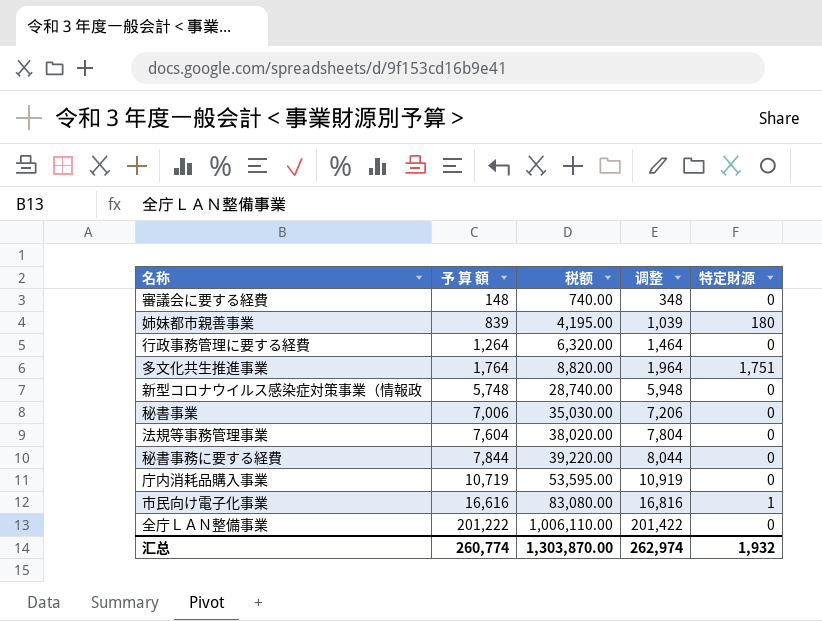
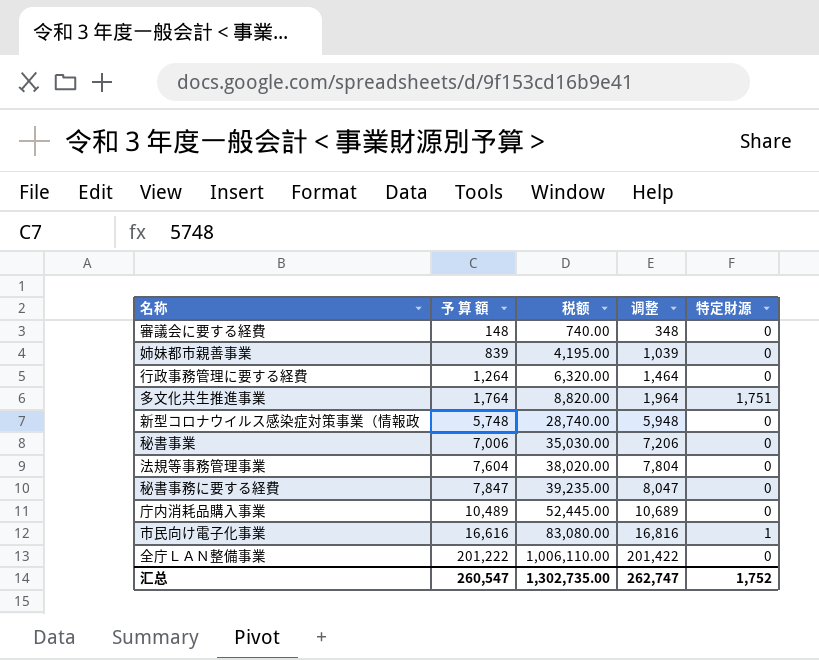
姉妹都市親善事業 | 特定財源: 180 -> 0
秘書事務に要する経費 | 予 算 額: 7,844 -> 7,847
秘書事務に要する経費 | 税额: 39,220.00 -> 39,235.00
秘書事務に要する経費 | 调整: 8,044 -> 8,047
庁内消耗品購入事業 | 予 算 額: 10,719 -> 10,489
庁内消耗品購入事業 | 税额: 53,595.00 -> 52,445.00
庁内消耗品購入事業 | 调整: 10,919 -> 10,689
汇总 | 予 算 額: 260,774 -> 260,547
汇总 | 税额: 1,303,870.00 -> 1,302,735.00
汇总 | 调整: 262,974 -> 262,747
汇总 | 特定財源: 1,932 -> 1,752

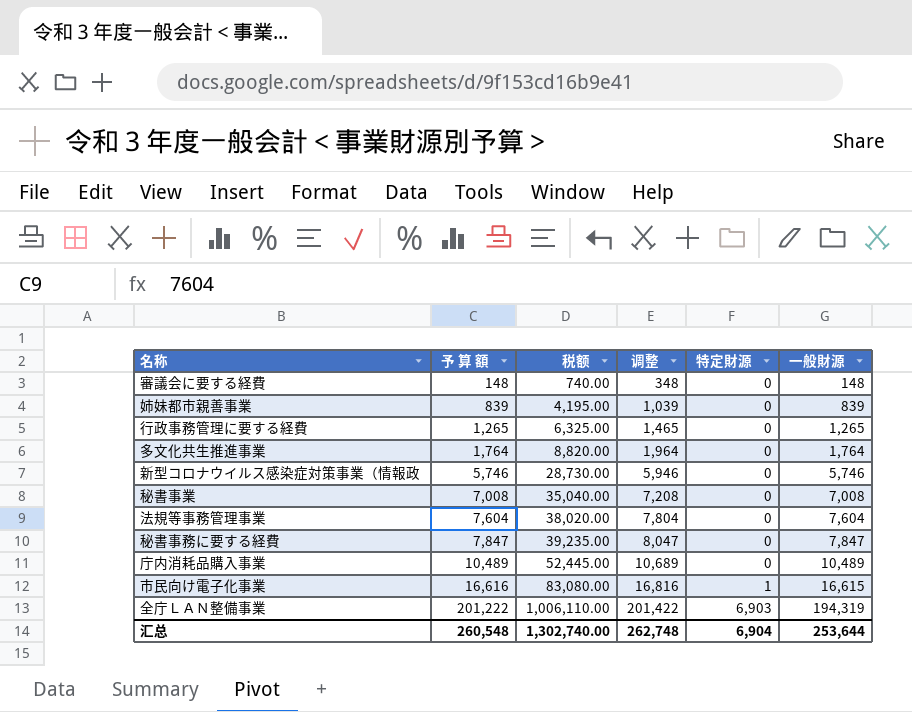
column 一般財源 | formula: none -> [予 算 額] - [特定財源]
行政事務管理に要する経費 | 予 算 額: 1,264 -> 1,265
行政事務管理に要する経費 | 税额: 6,320.00 -> 6,325.00
行政事務管理に要する経費 | 调整: 1,464 -> 1,465
多文化共生推進事業 | 特定財源: 1,751 -> 0
新型コロナウイルス感染症対策事業（情報政 | 予 算 額: 5,748 -> 5,746
新型コロナウイルス感染症対策事業（情報政 | 税额: 28,740.00 -> 28,730.00
新型コロナウイルス感染症対策事業（情報政 | 调整: 5,948 -> 5,946
秘書事業 | 予 算 額: 7,006 -> 7,008
秘書事業 | 税额: 35,030.00 -> 35,040.00
秘書事業 | 调整: 7,206 -> 7,208
全庁ＬＡＮ整備事業 | 特定財源: 0 -> 6,903
汇总 | 予 算 額: 260,547 -> 260,548
汇总 | 税额: 1,302,735.00 -> 1,302,740.00
汇总 | 调整: 262,747 -> 262,748
汇总 | 特定財源: 1,752 -> 6,904

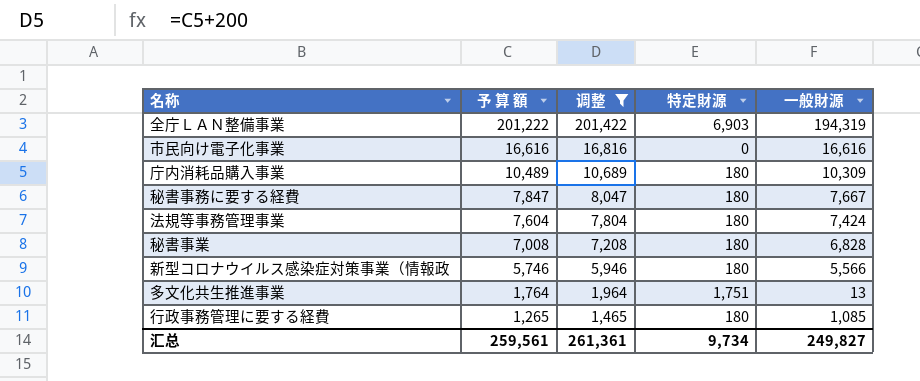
filter: none -> 调整 >= 1,465
row order: 予 算 額 ascending -> 予 算 額 descending
column 税额 | formula: [予 算 額] * 5 -> none
市民向け電子化事業 | 特定財源: 1 -> 0
市民向け電子化事業 | 一般財源: 16,615 -> 16,616
庁内消耗品購入事業 | 特定財源: 0 -> 180
庁内消耗品購入事業 | 一般財源: 10,489 -> 10,309
秘書事務に要する経費 | 特定財源: 0 -> 180
秘書事務に要する経費 | 一般財源: 7,847 -> 7,667
法規等事務管理事業 | 特定財源: 0 -> 180
法規等事務管理事業 | 一般財源: 7,604 -> 7,424
秘書事業 | 特定財源: 0 -> 180
秘書事業 | 一般財源: 7,008 -> 6,828
新型コロナウイルス感染症対策事業（情報政 | 特定財源: 0 -> 180
新型コロナウイルス感染症対策事業（情報政 | 一般財源: 5,746 -> 5,566
多文化共生推進事業 | 特定財源: 0 -> 1,751
多文化共生推進事業 | 一般財源: 1,764 -> 13
行政事務管理に要する経費 | 特定財源: 0 -> 180
行政事務管理に要する経費 | 一般財源: 1,265 -> 1,085
汇总 | 予 算 額: 260,548 -> 259,561
汇总 | 调整: 262,748 -> 261,361
汇总 | 特定財源: 6,904 -> 9,734
汇总 | 一般財源: 253,644 -> 249,827

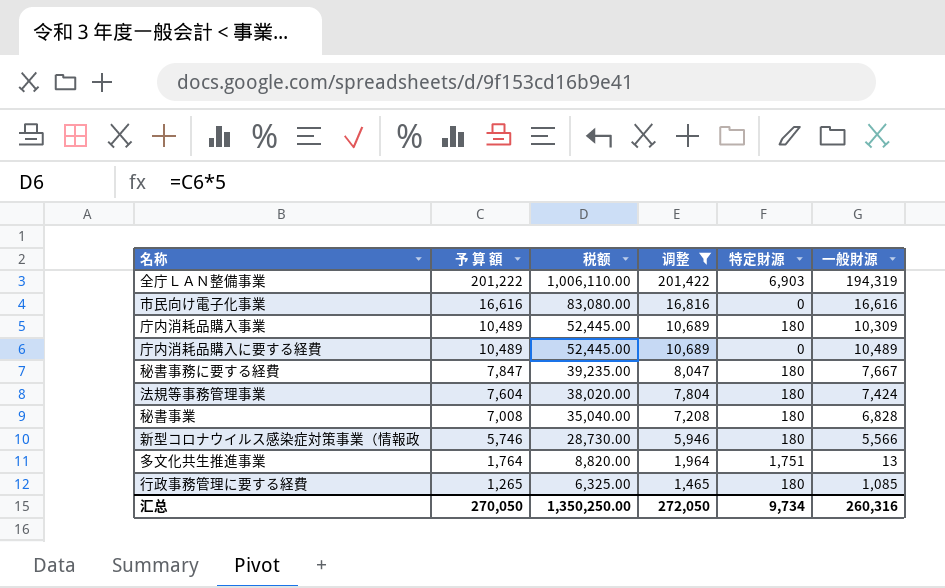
column 税额 | formula: none -> [予 算 額] * 5
row 庁内消耗品購入に要する経費: none -> 10,489 | 52,445.00 | 10,689 | 0 | 10,489
汇总 | 予 算 額: 259,561 -> 270,050
汇总 | 调整: 261,361 -> 272,050
汇总 | 一般財源: 249,827 -> 260,316

